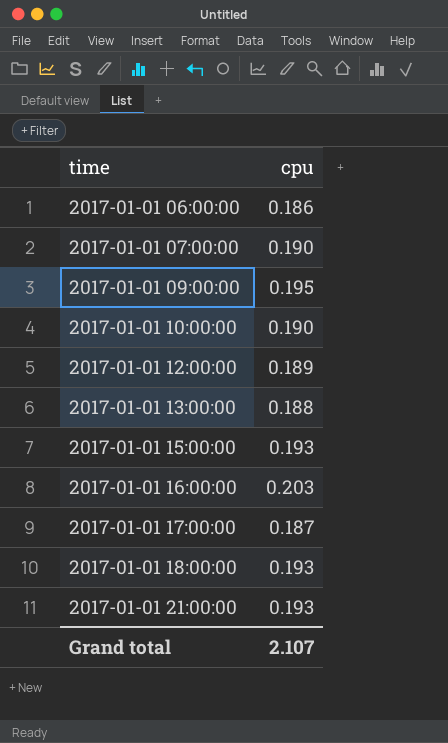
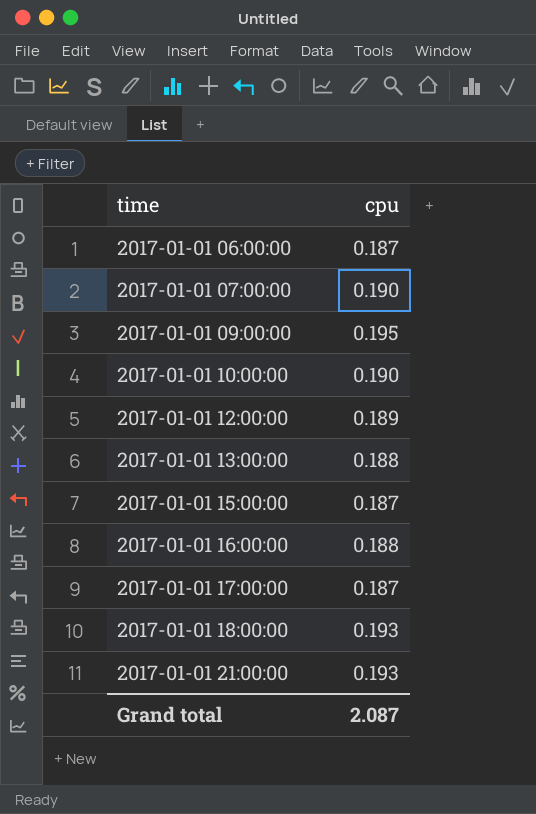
2017-01-01 06:00:00 | cpu: 0.186 -> 0.187
2017-01-01 15:00:00 | cpu: 0.193 -> 0.187
2017-01-01 16:00:00 | cpu: 0.203 -> 0.188
Grand total | cpu: 2.107 -> 2.087

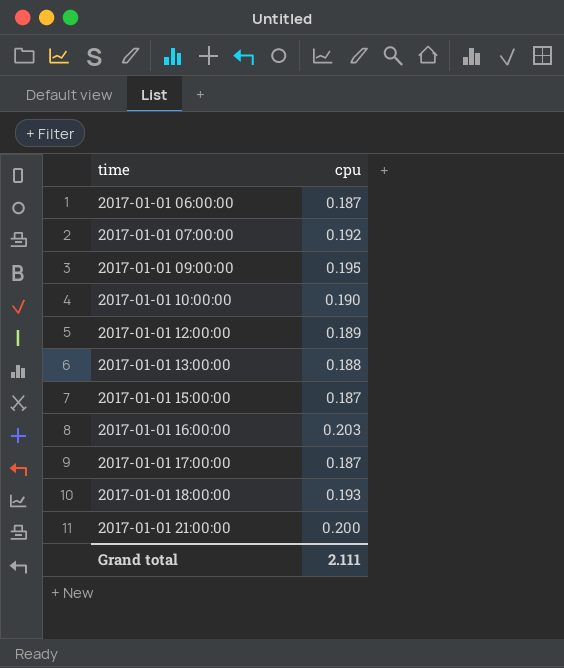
2017-01-01 07:00:00 | cpu: 0.190 -> 0.192
2017-01-01 16:00:00 | cpu: 0.188 -> 0.203
2017-01-01 21:00:00 | cpu: 0.193 -> 0.200
Grand total | cpu: 2.087 -> 2.111

